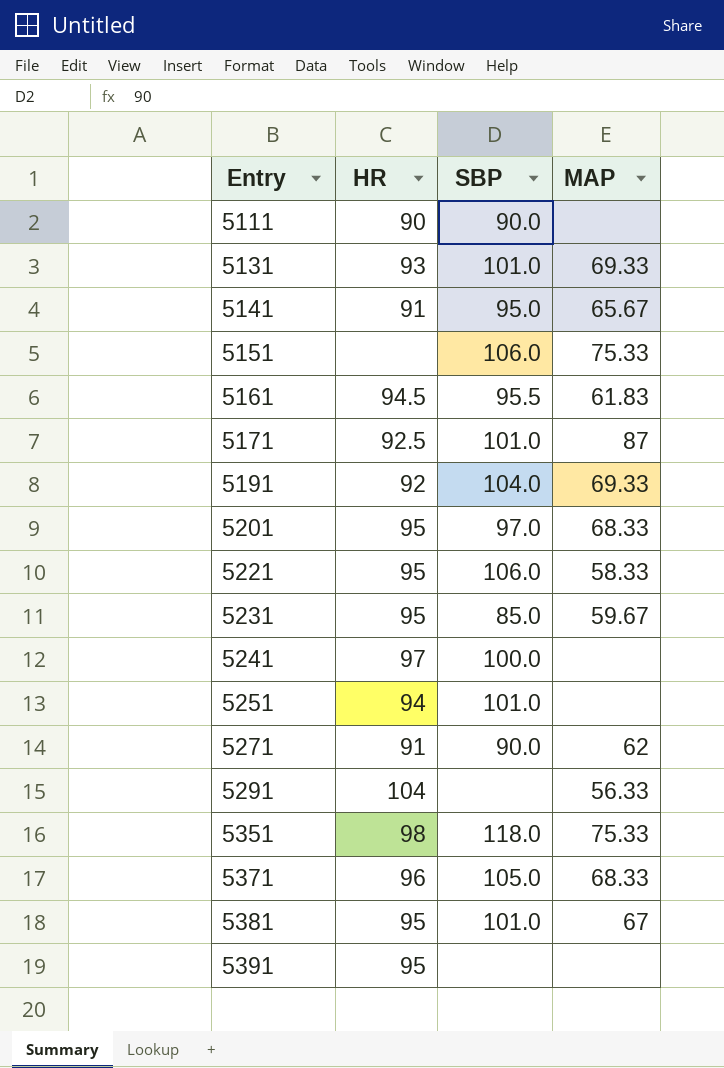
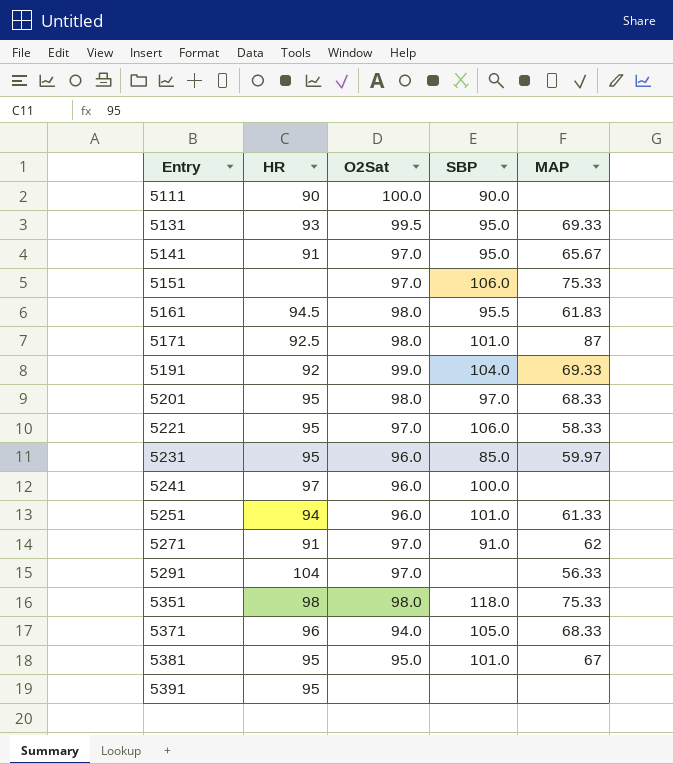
column O2Sat | position: none -> 3
5131 | SBP: 101.0 -> 95.0
5231 | MAP: 59.67 -> 59.97
5251 | MAP: none -> 61.33
5271 | SBP: 90.0 -> 91.0

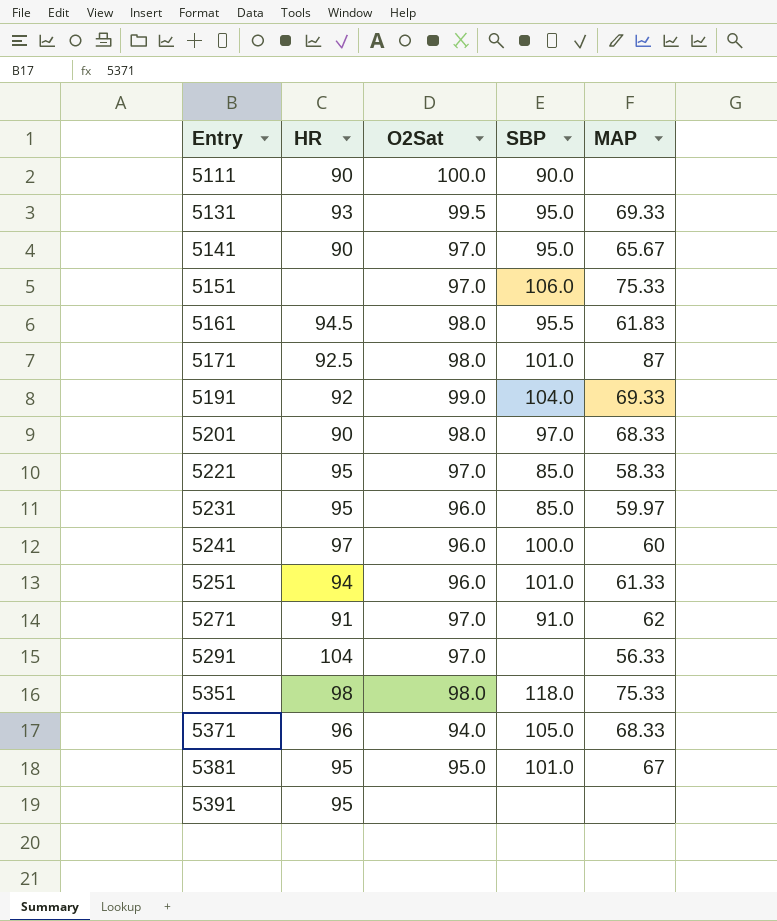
5141 | HR: 91 -> 90
5201 | HR: 95 -> 90
5221 | SBP: 106.0 -> 85.0
5241 | MAP: none -> 60

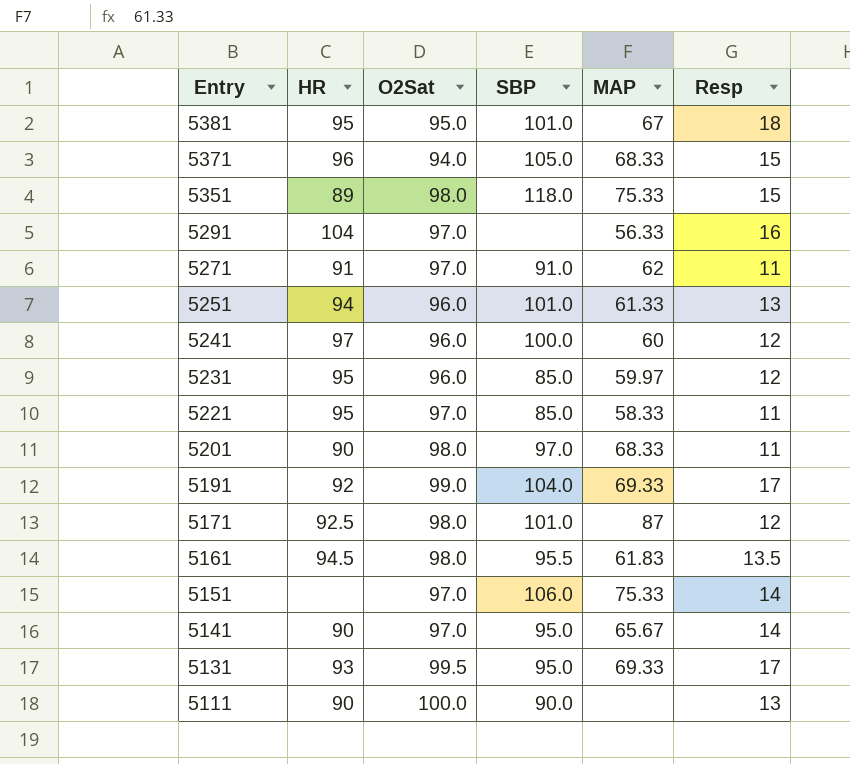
row order: Entry ascending -> Entry descending
column Resp | position: none -> 6
row 5391: 95 | none | none | none -> none
5351 | HR: 98 -> 89

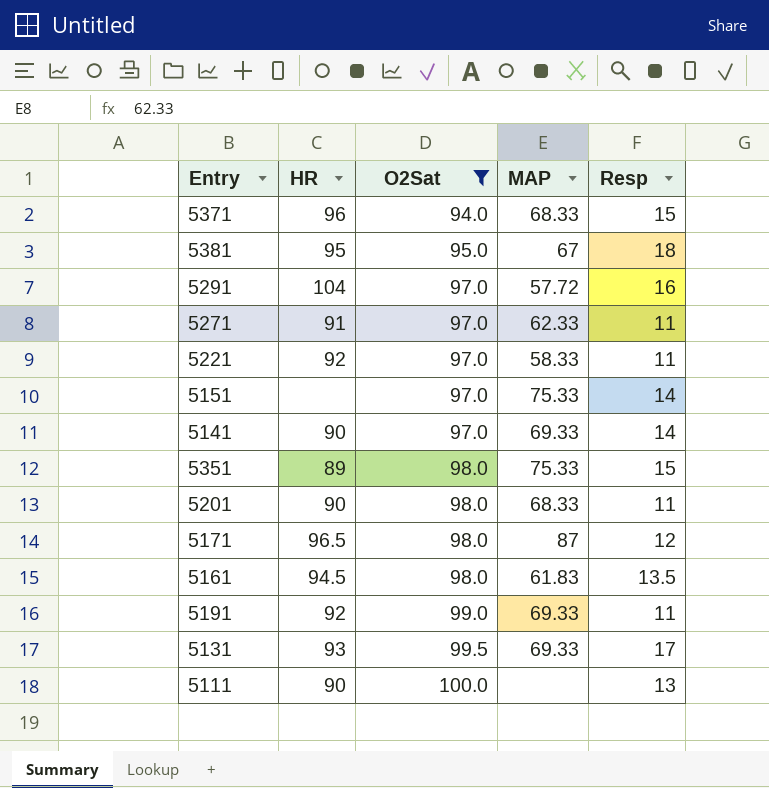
filter: none -> O2Sat != 96.0
row order: Entry descending -> O2Sat ascending
column SBP | position: 4 -> none
5291 | MAP: 56.33 -> 57.72
5271 | MAP: 62 -> 62.33
5221 | HR: 95 -> 92
5141 | MAP: 65.67 -> 69.33
5171 | HR: 92.5 -> 96.5
5191 | Resp: 17 -> 11

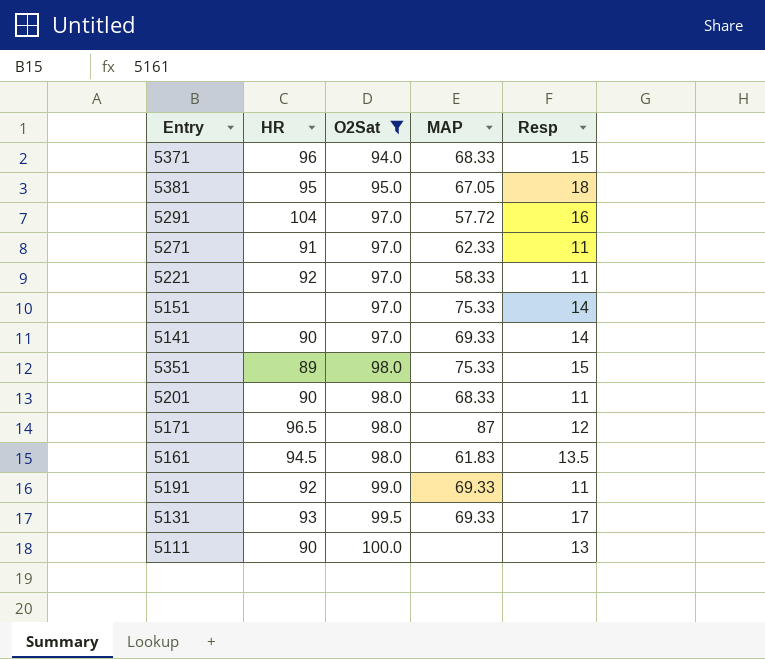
5381 | MAP: 67 -> 67.05

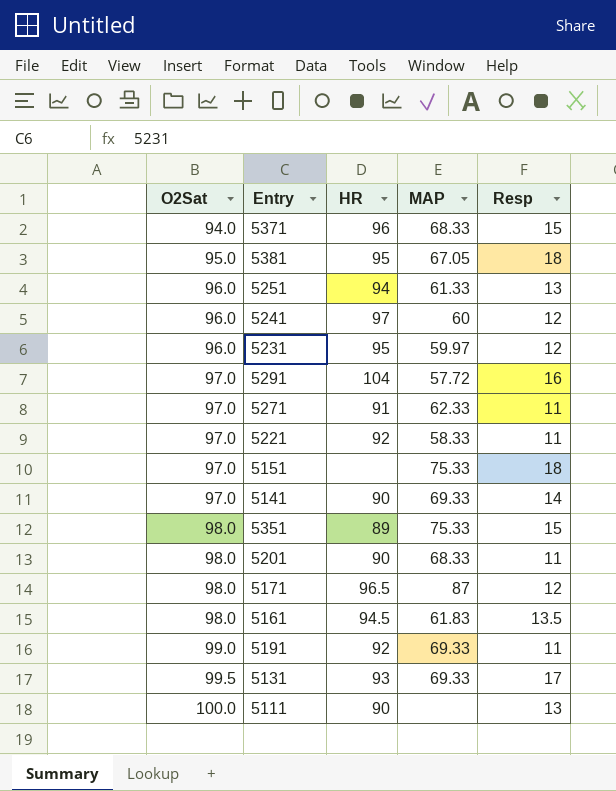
filter: O2Sat != 96.0 -> none
column O2Sat | position: 3 -> 1
5151 | Resp: 14 -> 18

